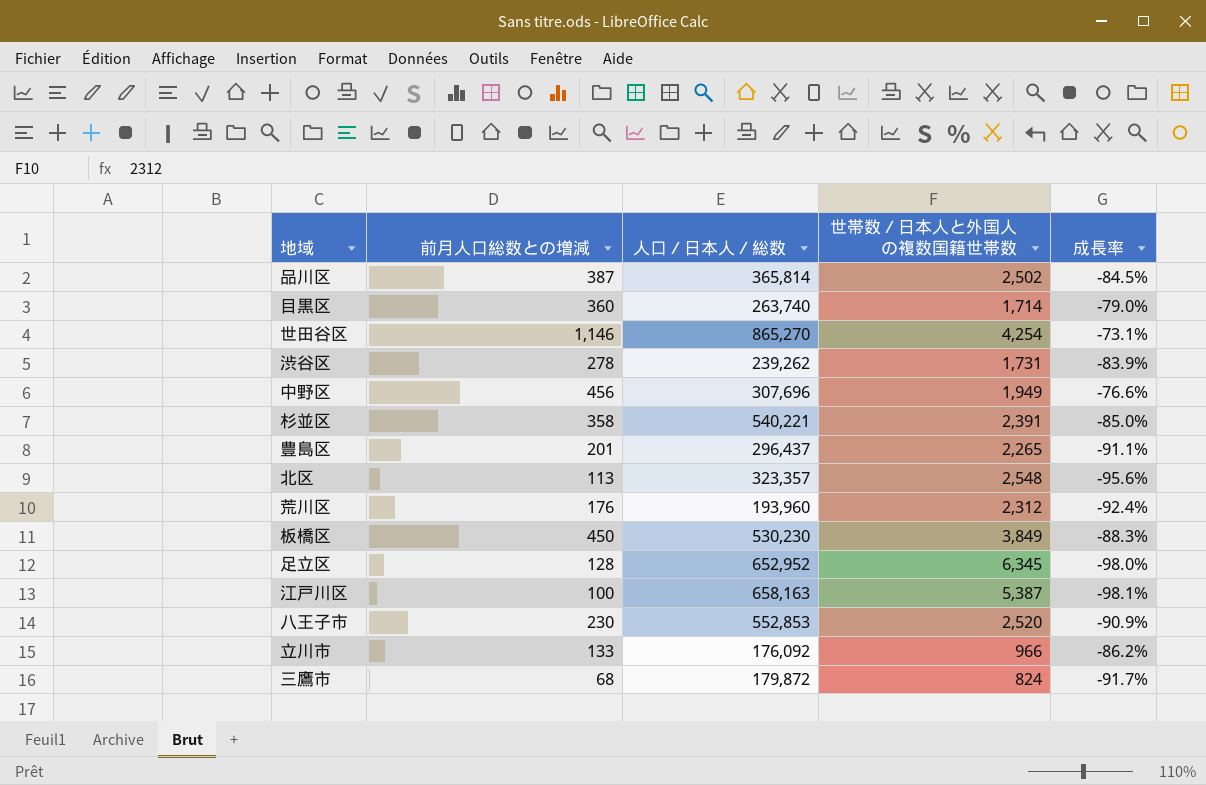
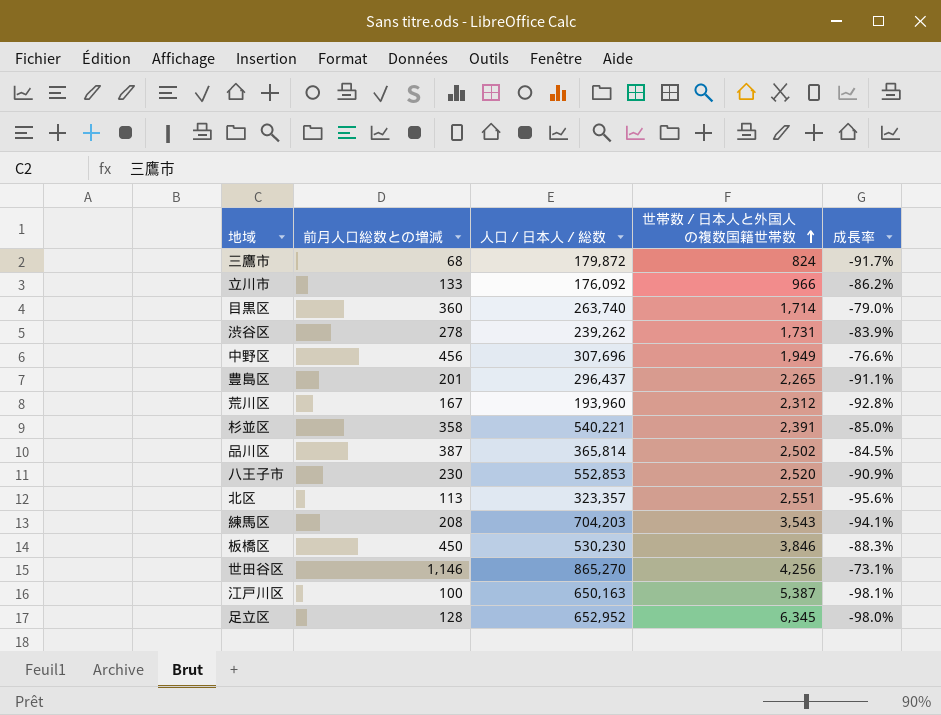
row order: none -> 世帯数／日本人と外国人の複数国籍世帯数 ascending
荒川区 | 前月人口総数との増減: 176 -> 167
荒川区 | 成長率: -92.4% -> -92.8%
北区 | 世帯数／日本人と外国人の複数国籍世帯数: 2,548 -> 2,551
row 練馬区: none -> 208 | 704,203 | 3,543 | -94.1%
板橋区 | 世帯数／日本人と外国人の複数国籍世帯数: 3,849 -> 3,846
世田谷区 | 世帯数／日本人と外国人の複数国籍世帯数: 4,254 -> 4,256
江戸川区 | 人口／日本人／総数: 658,163 -> 650,163

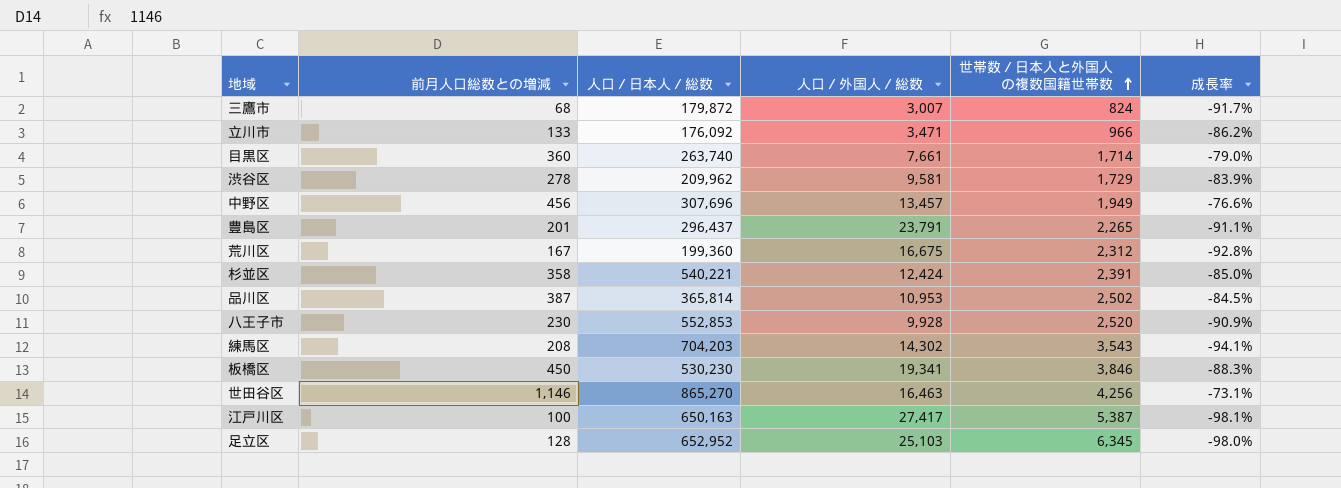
column 人口／外国人／総数 | position: none -> 4
row 北区: 113 | 323,357 | 2,551 | -95.6% -> none
渋谷区 | 人口／日本人／総数: 239,262 -> 209,962
渋谷区 | 世帯数／日本人と外国人の複数国籍世帯数: 1,731 -> 1,729
荒川区 | 人口／日本人／総数: 193,960 -> 199,360

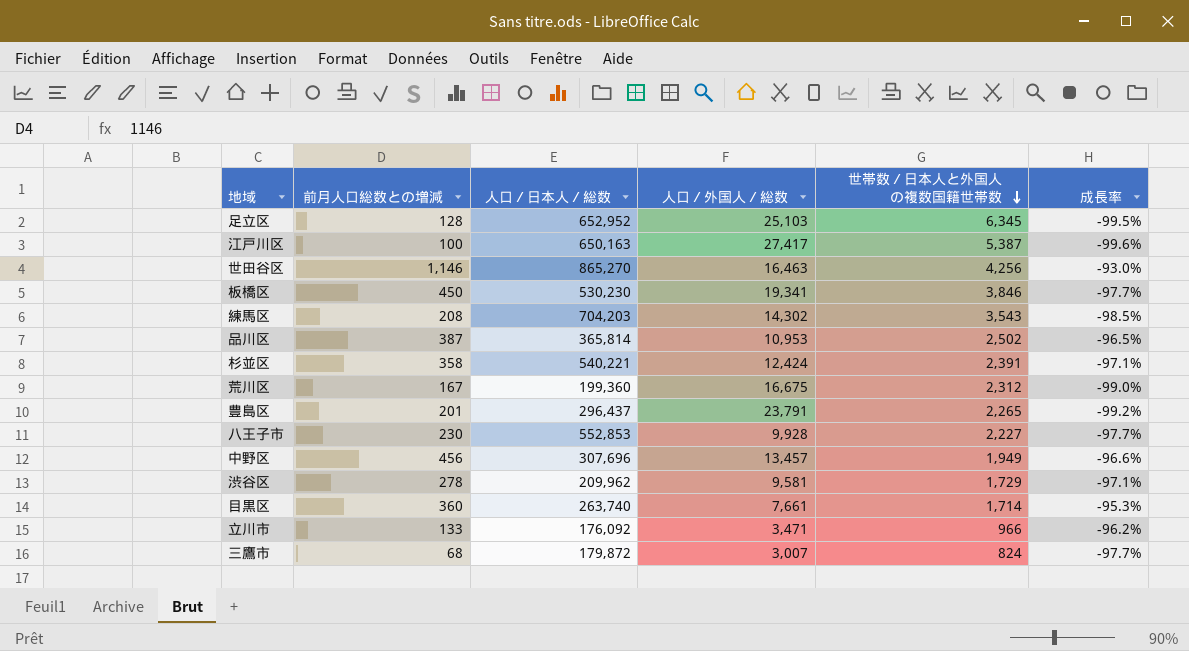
row order: 世帯数／日本人と外国人の複数国籍世帯数 ascending -> 世帯数／日本人と外国人の複数国籍世帯数 descending
column 成長率 | formula: ([前月人口総数との増減] - [世帯数／日本人と外国人の複数国籍世帯数]) / [世帯数／日本人と外国人の複数国籍世帯数] -> ([前月人口総数との増減] - [人口／外国人／総数]) / [人口／外国人／総数]
八王子市 | 世帯数／日本人と外国人の複数国籍世帯数: 2,520 -> 2,227

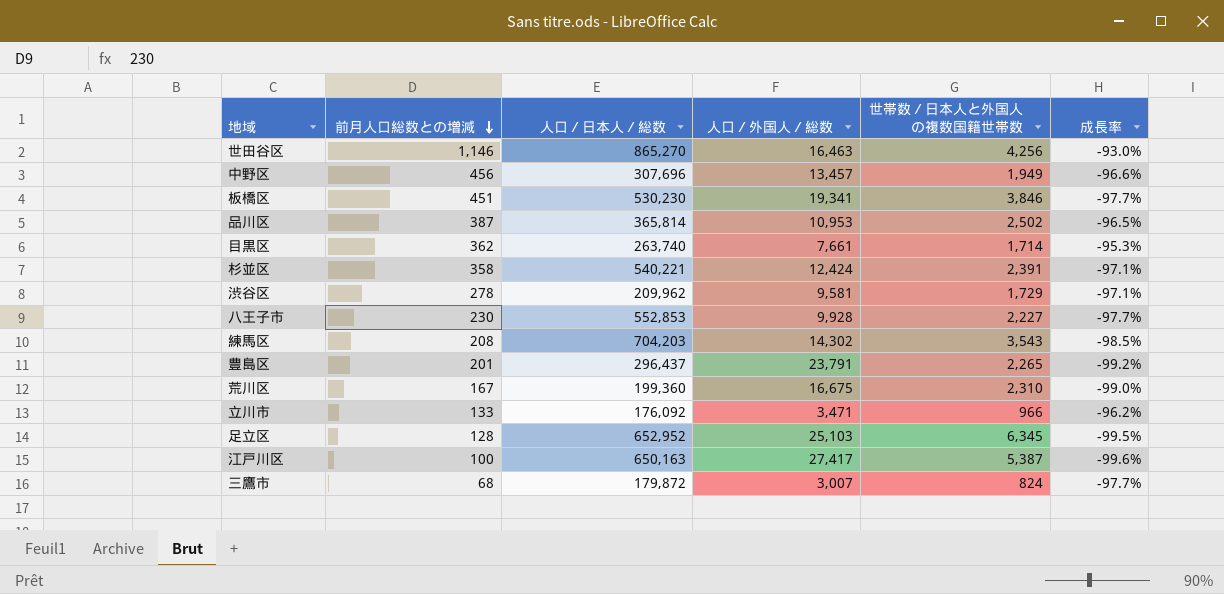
row order: 世帯数／日本人と外国人の複数国籍世帯数 descending -> 前月人口総数との増減 descending
板橋区 | 前月人口総数との増減: 450 -> 451
目黒区 | 前月人口総数との増減: 360 -> 362
荒川区 | 世帯数／日本人と外国人の複数国籍世帯数: 2,312 -> 2,310

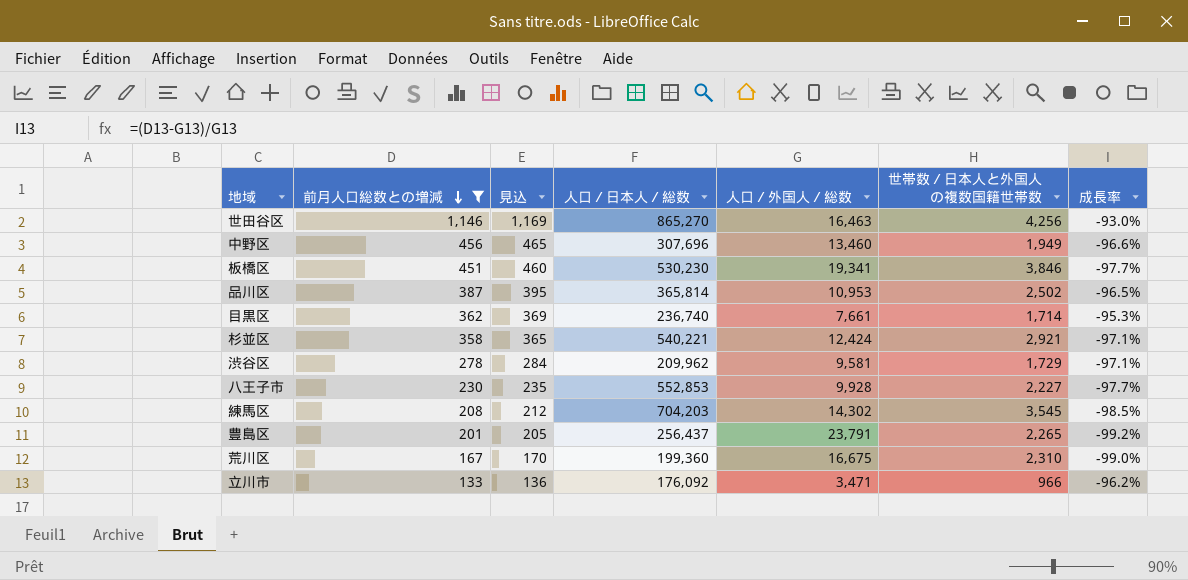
filter: none -> 前月人口総数との増減 >= 133
column 見込 | formula: none -> [前月人口総数との増減] * 1.02
中野区 | 人口／外国人／総数: 13,457 -> 13,460
目黒区 | 人口／日本人／総数: 263,740 -> 236,740
杉並区 | 世帯数／日本人と外国人の複数国籍世帯数: 2,391 -> 2,921
練馬区 | 世帯数／日本人と外国人の複数国籍世帯数: 3,543 -> 3,545
豊島区 | 人口／日本人／総数: 296,437 -> 256,437

